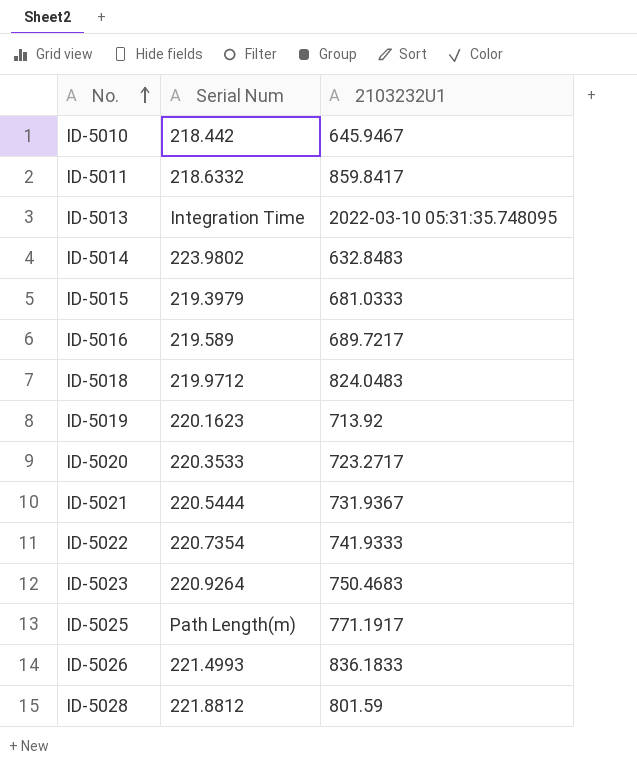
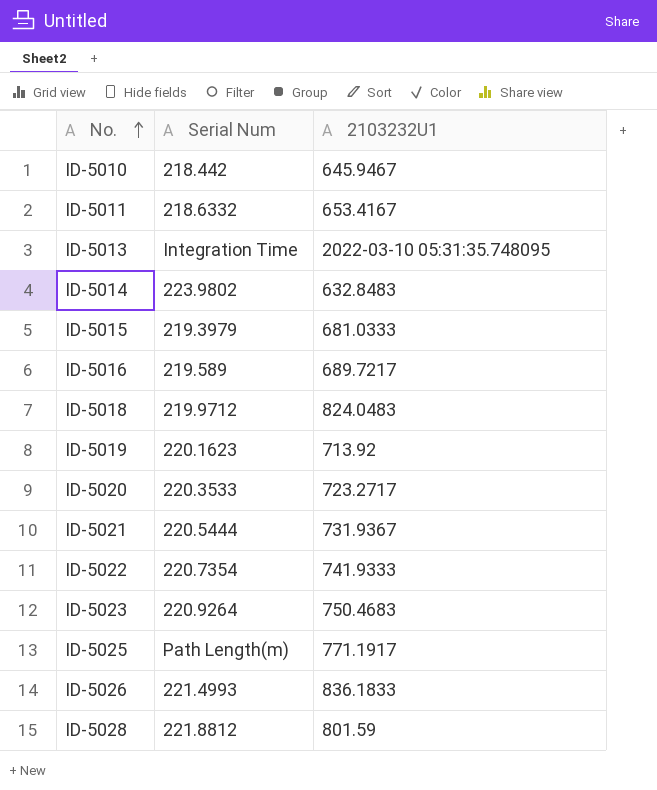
ID-5011 | 2103232U1: 859.8417 -> 653.4167

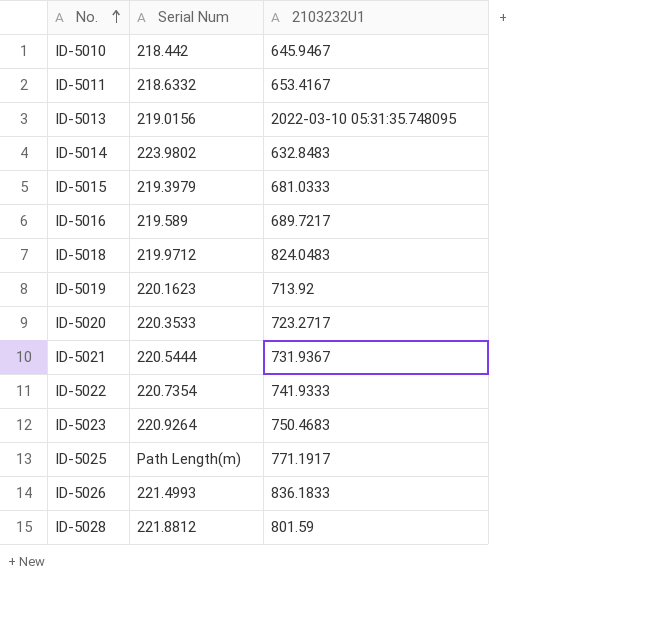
ID-5013 | Serial Num: Integration Time -> 219.0156

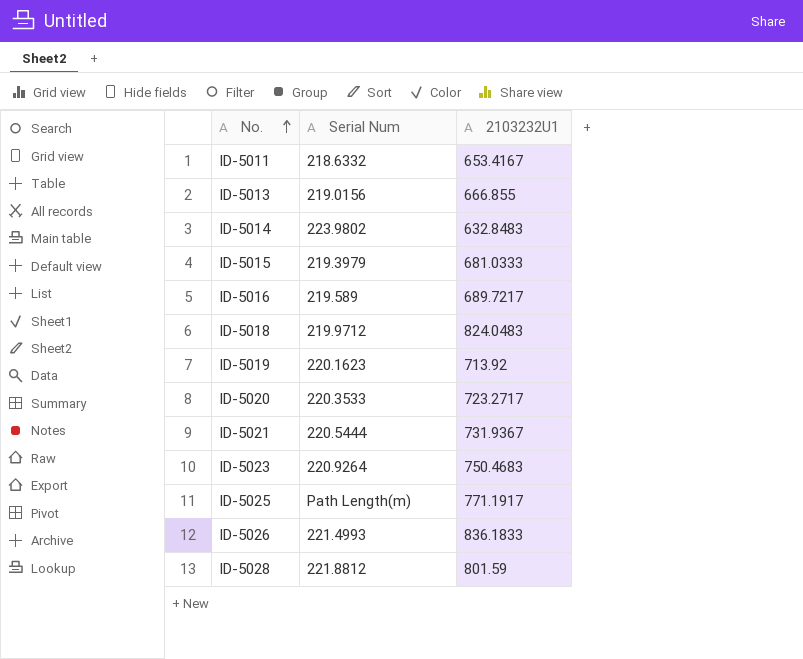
row ID-5010: 218.442 | 645.9467 -> none
row ID-5022: 220.7354 | 741.9333 -> none
ID-5013 | 2103232U1: 2022-03-10 05:31:35.748095 -> 666.855

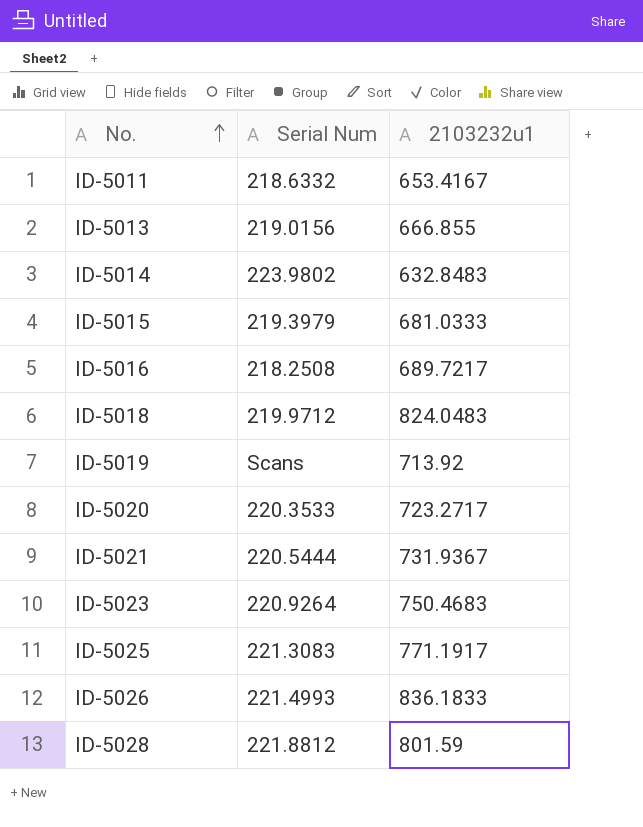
column name: 2103232U1 -> 2103232u1
ID-5016 | Serial Num: 219.589 -> 218.2508
ID-5019 | Serial Num: 220.1623 -> Scans
ID-5025 | Serial Num: Path Length(m) -> 221.3083

